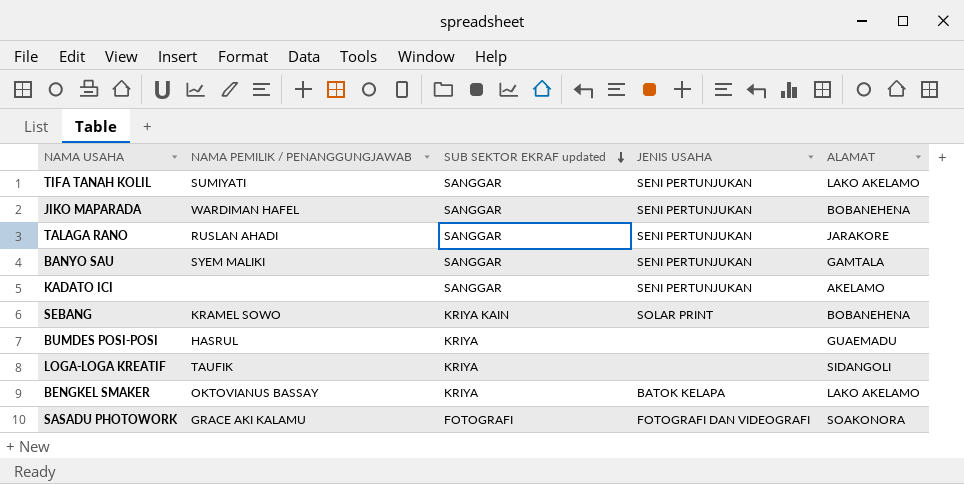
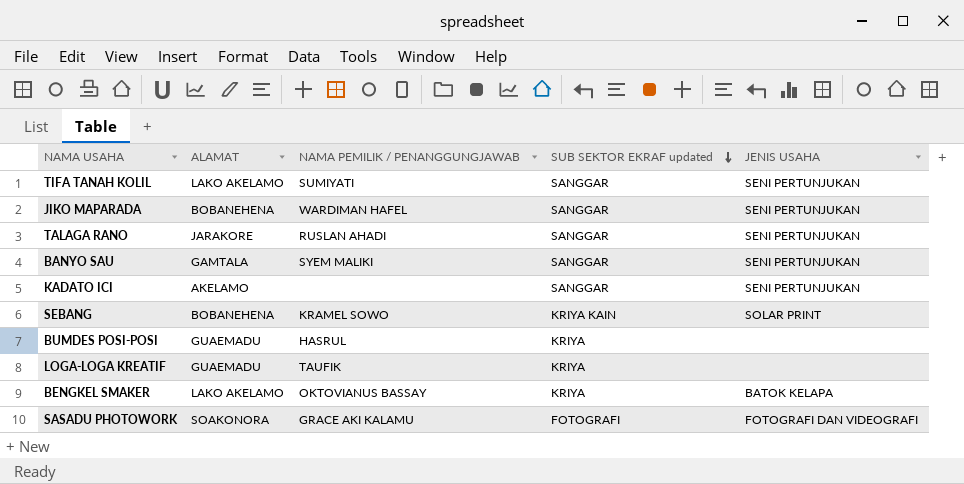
column ALAMAT | position: 5 -> 2
LOGA-LOGA KREATIF | ALAMAT: SIDANGOLI -> GUAEMADU

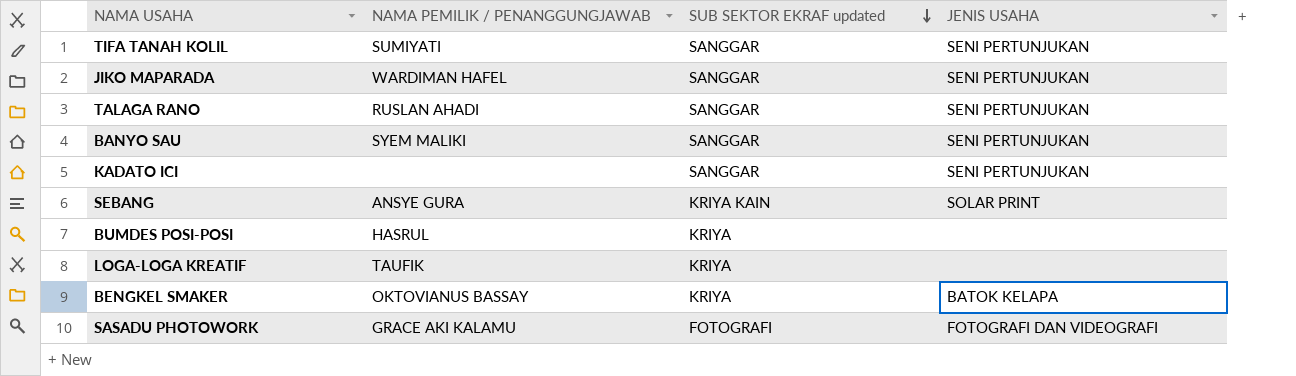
column ALAMAT | position: 2 -> none
SEBANG | NAMA PEMILIK / PENANGGUNGJAWAB: KRAMEL SOWO -> ANSYE GURA

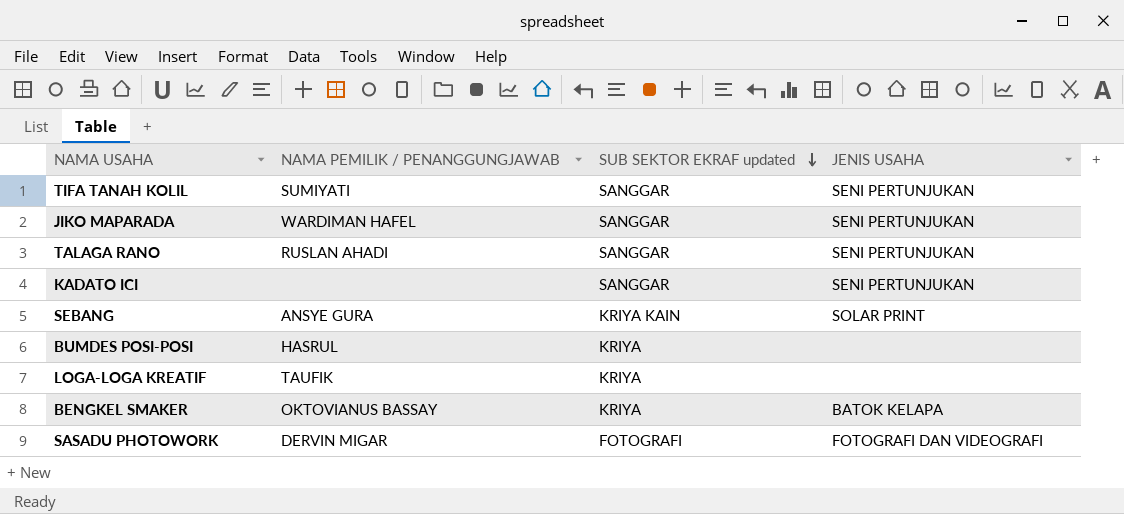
row BANYO SAU: SYEM MALIKI | SANGGAR | SENI PERTUNJUKAN -> none
SASADU PHOTOWORK | NAMA PEMILIK / PENANGGUNGJAWAB: GRACE AKI KALAMU -> DERVIN MIGAR

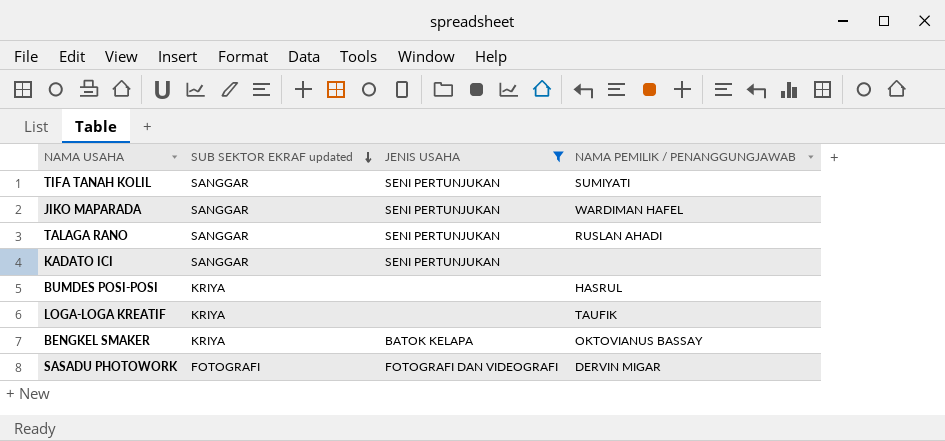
filter: none -> JENIS USAHA != SOLAR PRINT
column NAMA PEMILIK / PENANGGUNGJAWAB | position: 2 -> 4

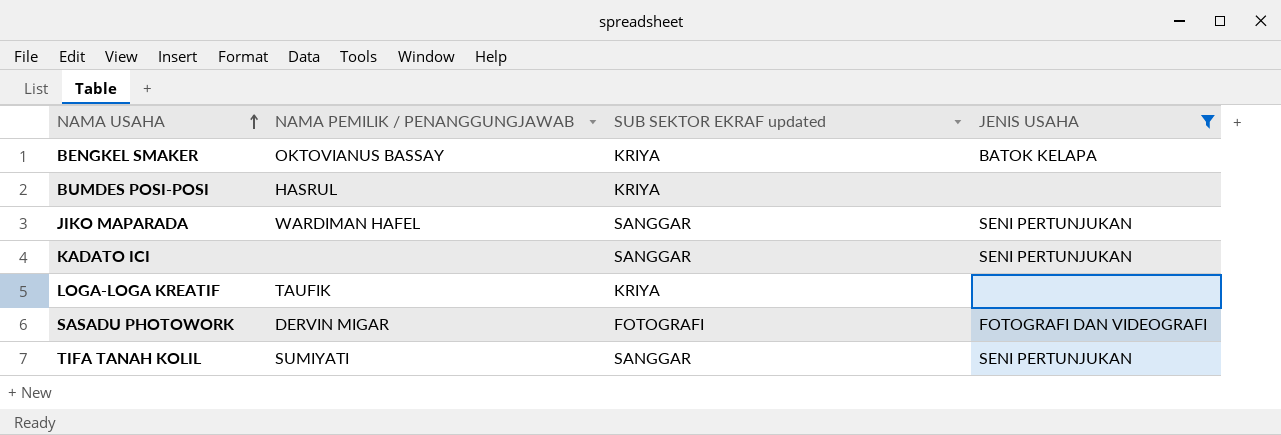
row order: SUB SEKTOR EKRAF updated descending -> NAMA USAHA ascending
column NAMA PEMILIK / PENANGGUNGJAWAB | position: 4 -> 2
row TALAGA RANO: SANGGAR | SENI PERTUNJUKAN | RUSLAN AHADI -> none

